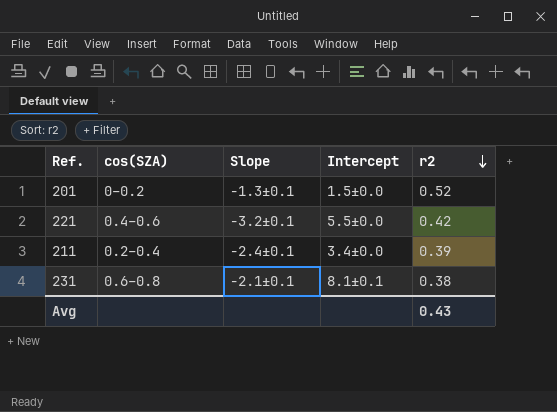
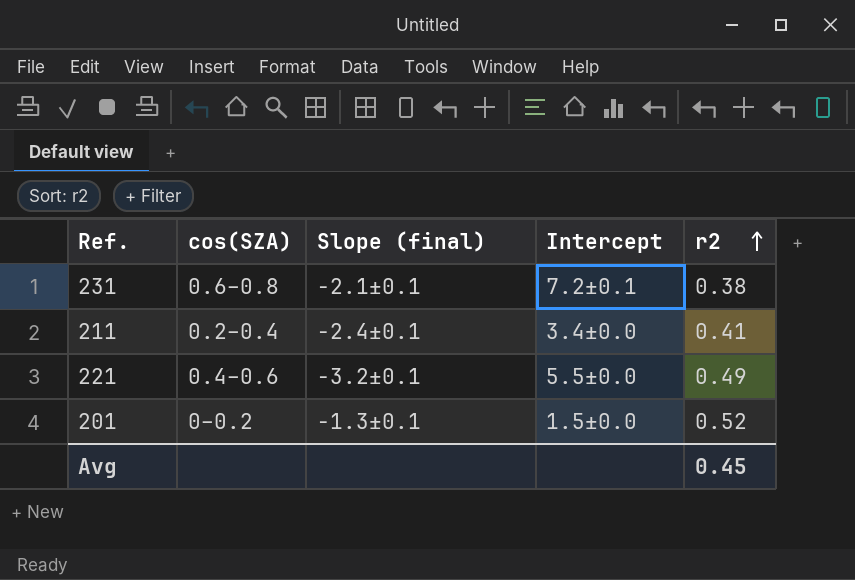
row order: r2 descending -> r2 ascending
column name: Slope -> Slope (final)
231 | Intercept: 8.1±0.1 -> 7.2±0.1
211 | r2: 0.39 -> 0.41
221 | r2: 0.42 -> 0.49
Avg | r2: 0.43 -> 0.45

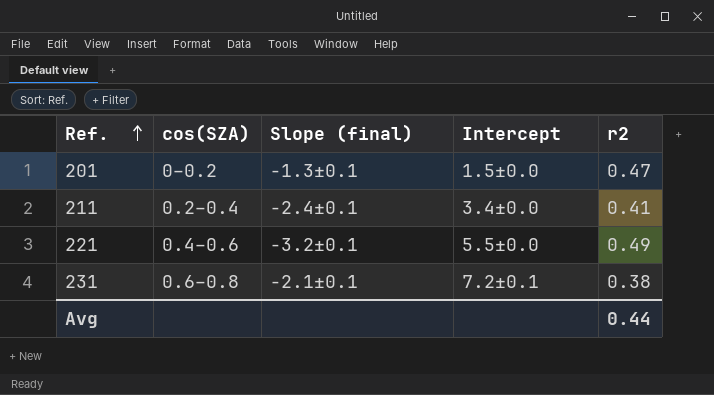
row order: r2 ascending -> Ref. ascending
201 | r2: 0.52 -> 0.47
Avg | r2: 0.45 -> 0.44

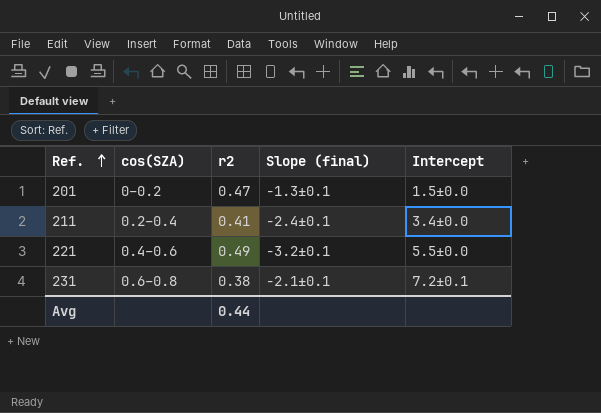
column r2 | position: 5 -> 3

